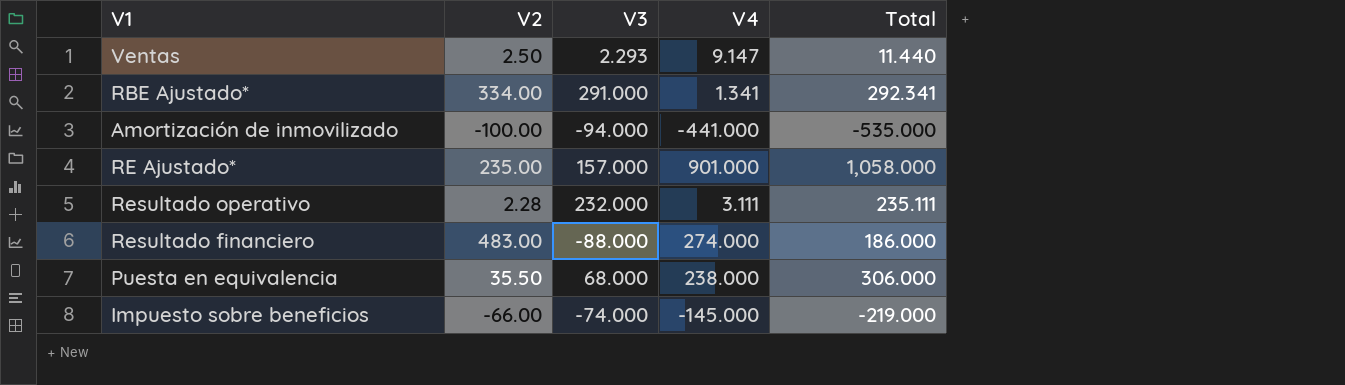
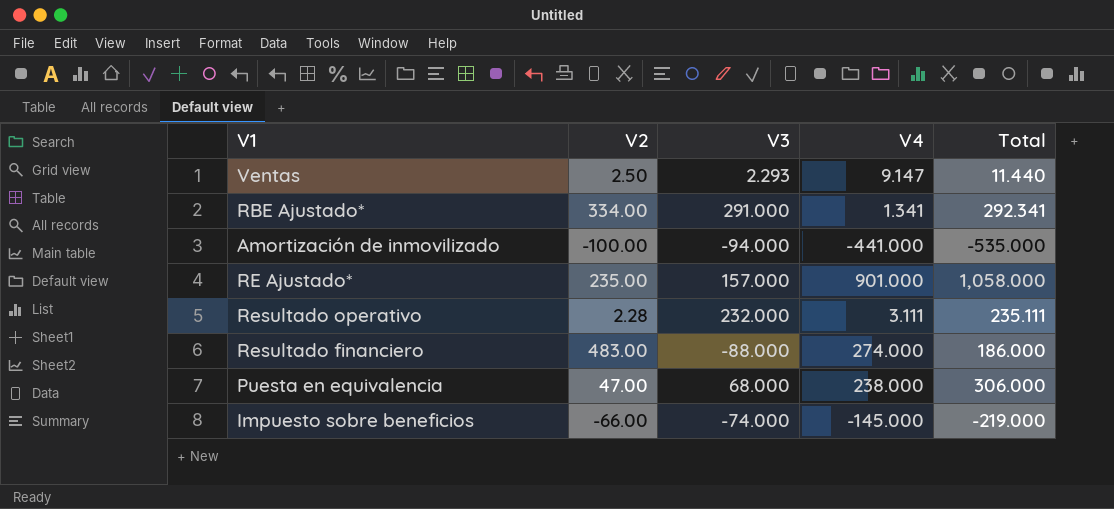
Puesta en equivalencia | V2: 35.50 -> 47.00

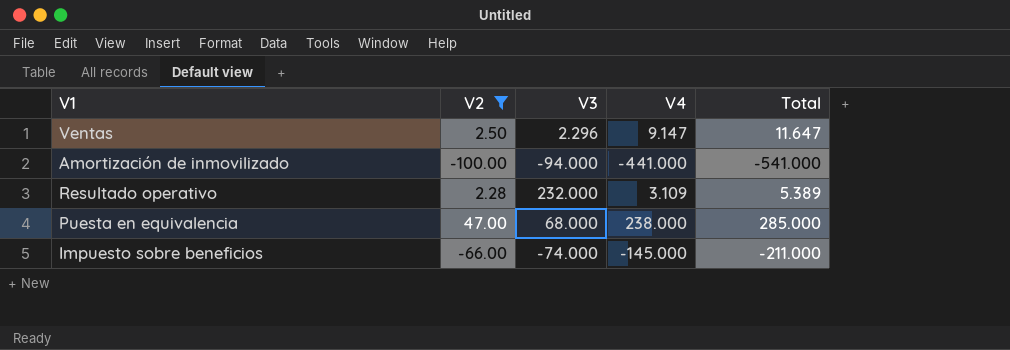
filter: none -> V2 <= 47.00
column Total | formula: [V3] + [V4] -> [V2] + [V4]
Ventas | V3: 2.293 -> 2.296
Resultado operativo | V4: 3.111 -> 3.109

